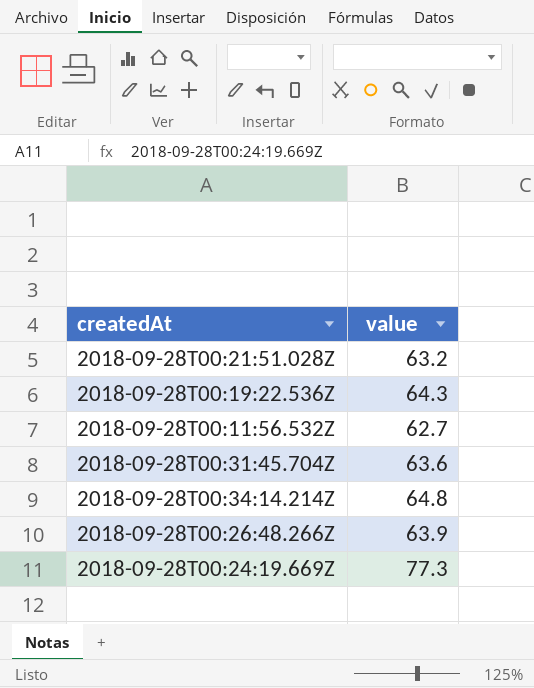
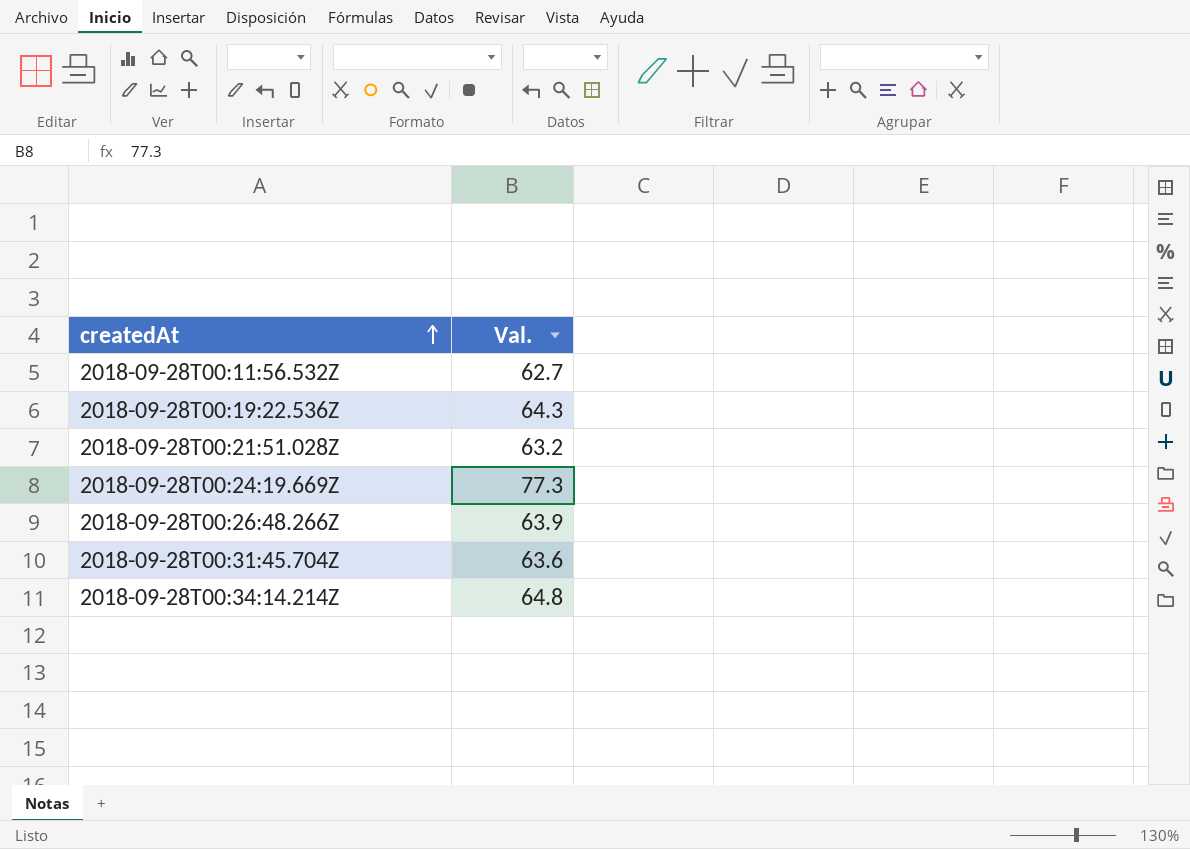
row order: none -> createdAt ascending
column name: value -> Val.

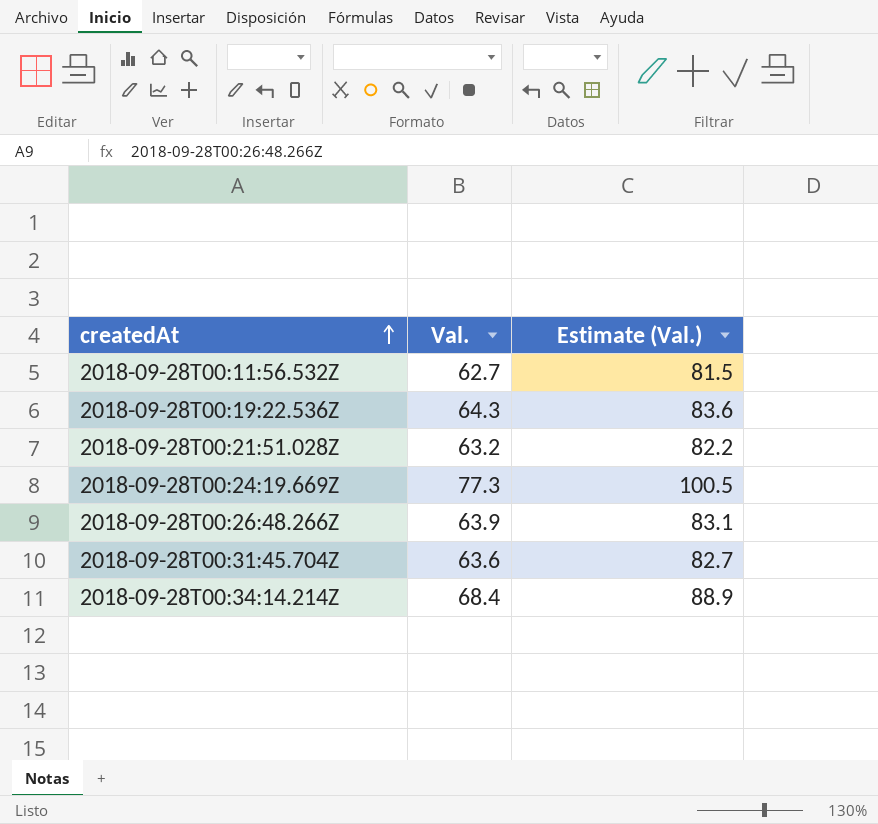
column Estimate (Val.) | formula: none -> [Val.] * 1.3
2018-09-28T00:34:14.214Z | Val.: 64.8 -> 68.4

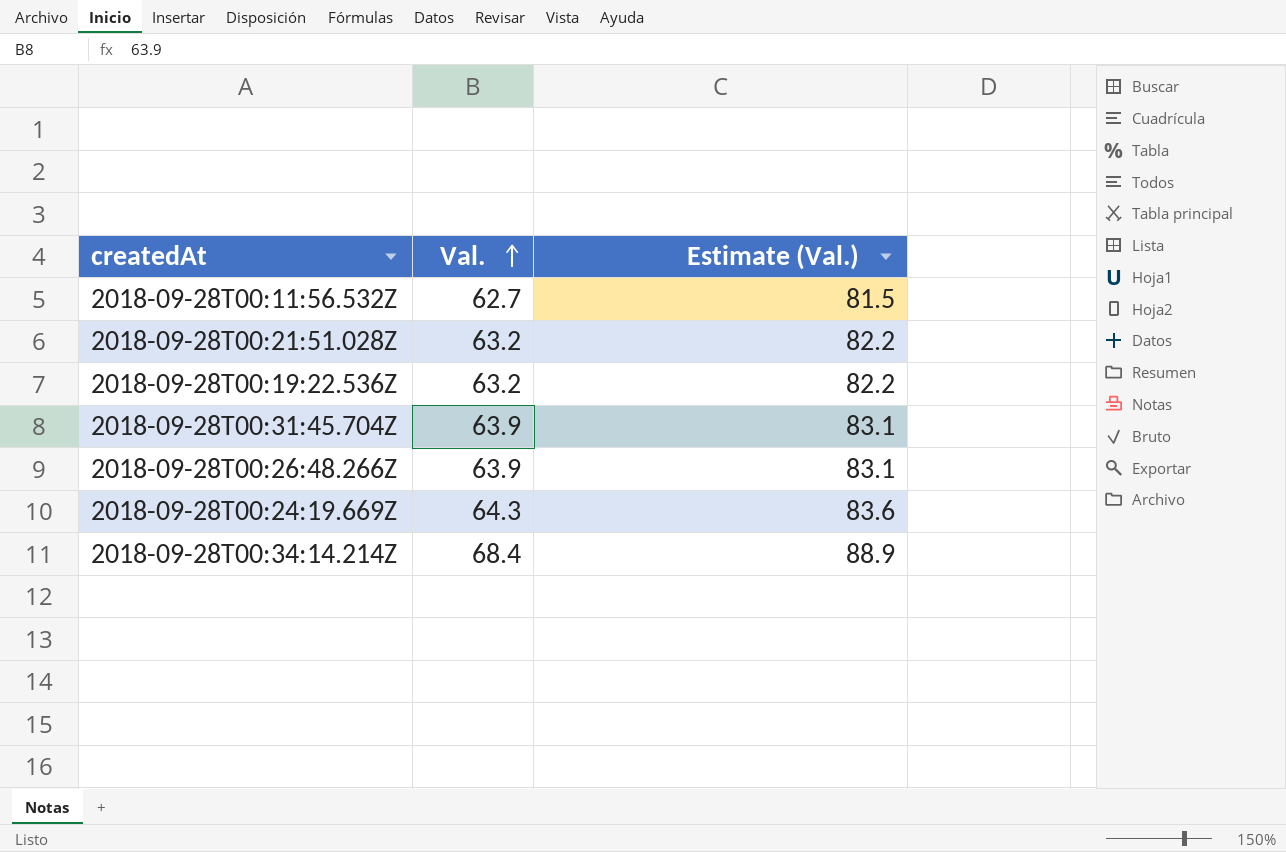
row order: createdAt ascending -> Val. ascending
2018-09-28T00:19:22.536Z | Val.: 64.3 -> 63.2
2018-09-28T00:19:22.536Z | Estimate (Val.): 83.6 -> 82.2
2018-09-28T00:31:45.704Z | Val.: 63.6 -> 63.9
2018-09-28T00:31:45.704Z | Estimate (Val.): 82.7 -> 83.1
2018-09-28T00:24:19.669Z | Val.: 77.3 -> 64.3
2018-09-28T00:24:19.669Z | Estimate (Val.): 100.5 -> 83.6

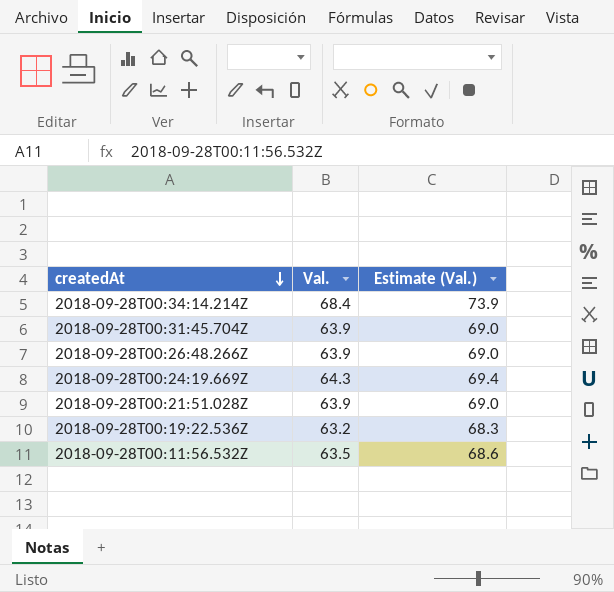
row order: Val. ascending -> createdAt descending
column Estimate (Val.) | formula: [Val.] * 1.3 -> [Val.] * 1.08
2018-09-28T00:21:51.028Z | Val.: 63.2 -> 63.9
2018-09-28T00:11:56.532Z | Val.: 62.7 -> 63.5

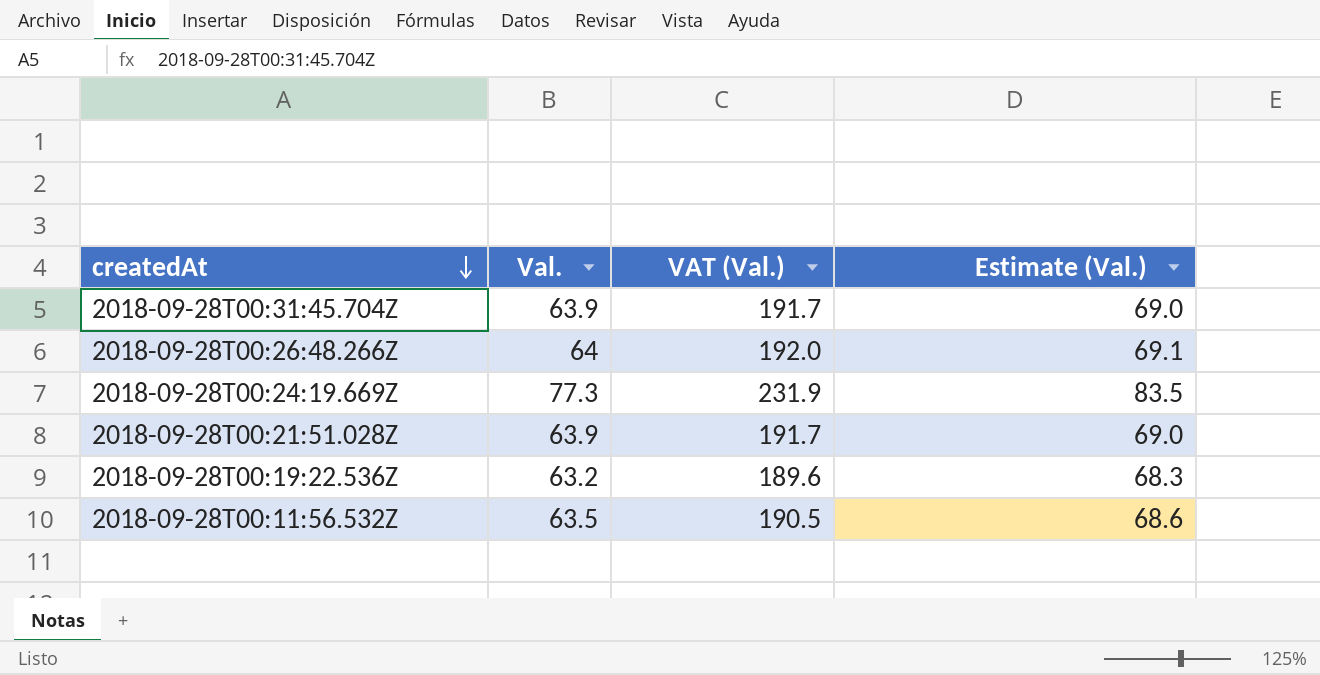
column VAT (Val.) | formula: none -> [Val.] * 3
row 2018-09-28T00:34:14.214Z: 68.4 | 73.9 -> none
2018-09-28T00:26:48.266Z | Val.: 63.9 -> 64
2018-09-28T00:26:48.266Z | Estimate (Val.): 69.0 -> 69.1
2018-09-28T00:24:19.669Z | Val.: 64.3 -> 77.3
2018-09-28T00:24:19.669Z | Estimate (Val.): 69.4 -> 83.5

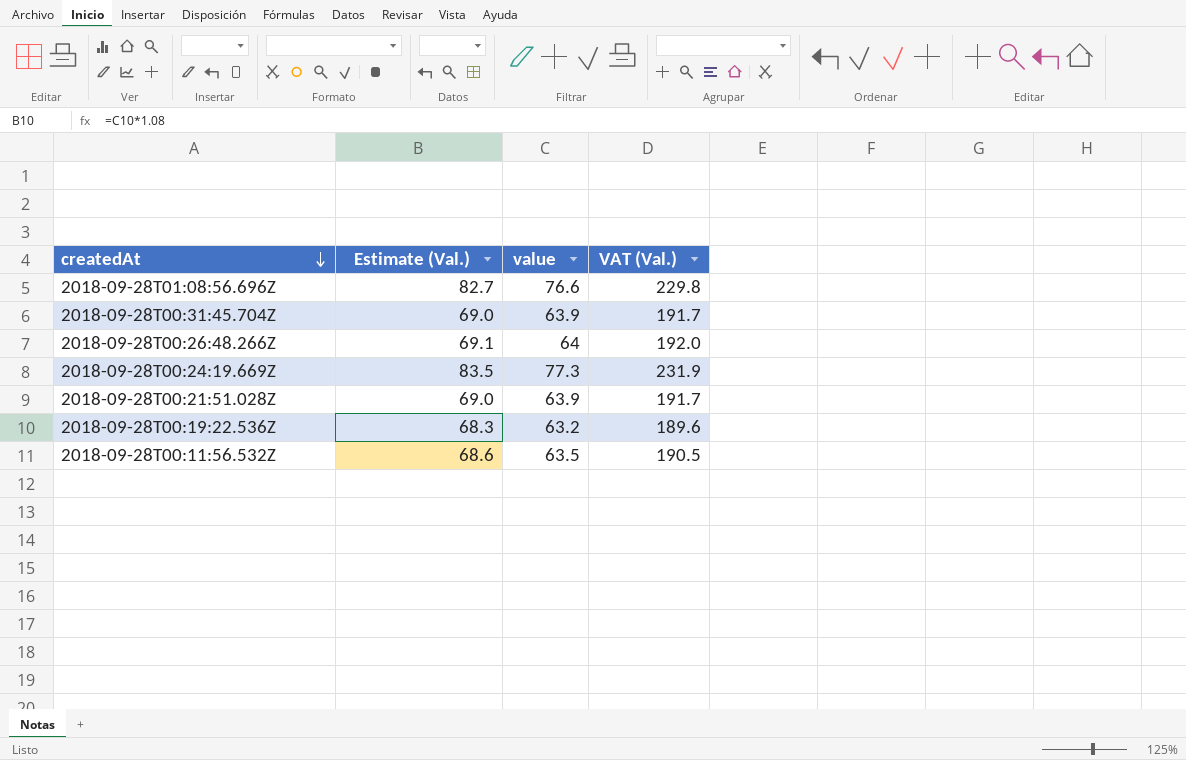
column Estimate (Val.) | position: 4 -> 2
column name: Val. -> value
row 2018-09-28T01:08:56.696Z: none -> 82.7 | 76.6 | 229.8

